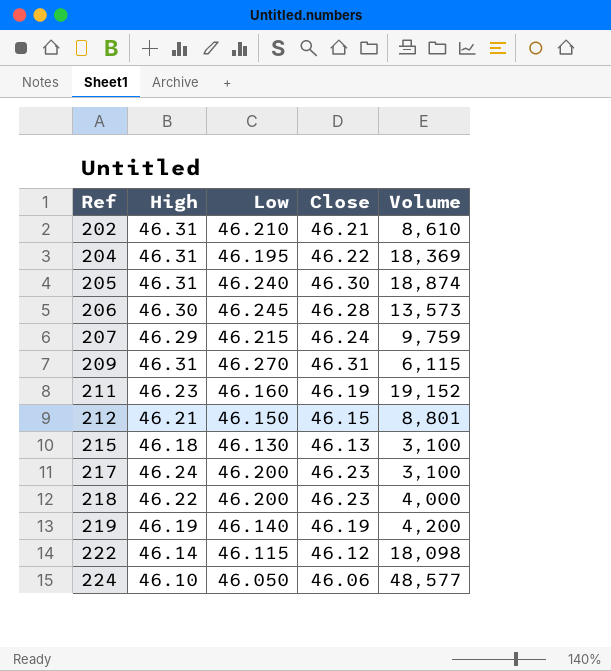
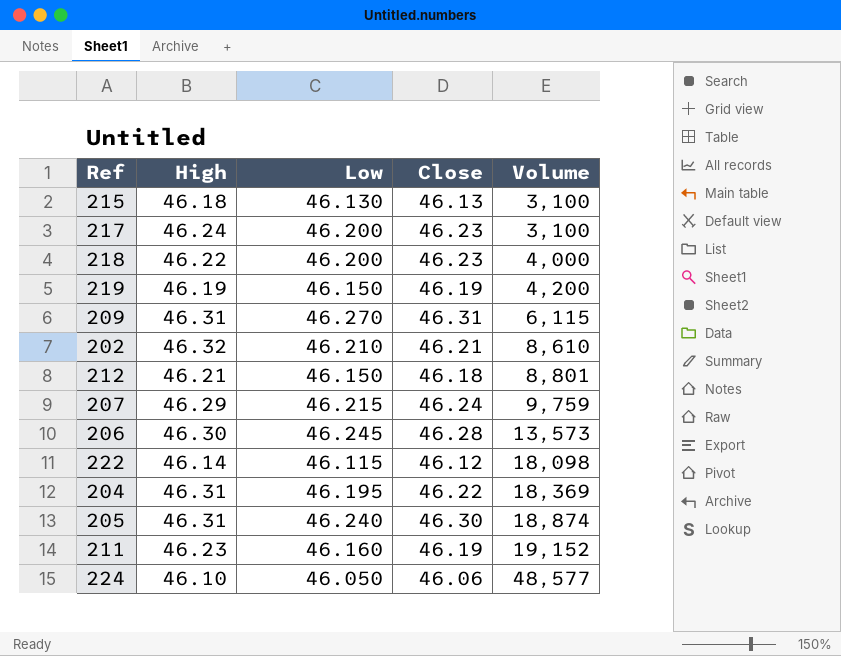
row order: Ref ascending -> Volume ascending
219 | Low: 46.140 -> 46.150
202 | High: 46.31 -> 46.32
212 | Close: 46.15 -> 46.18

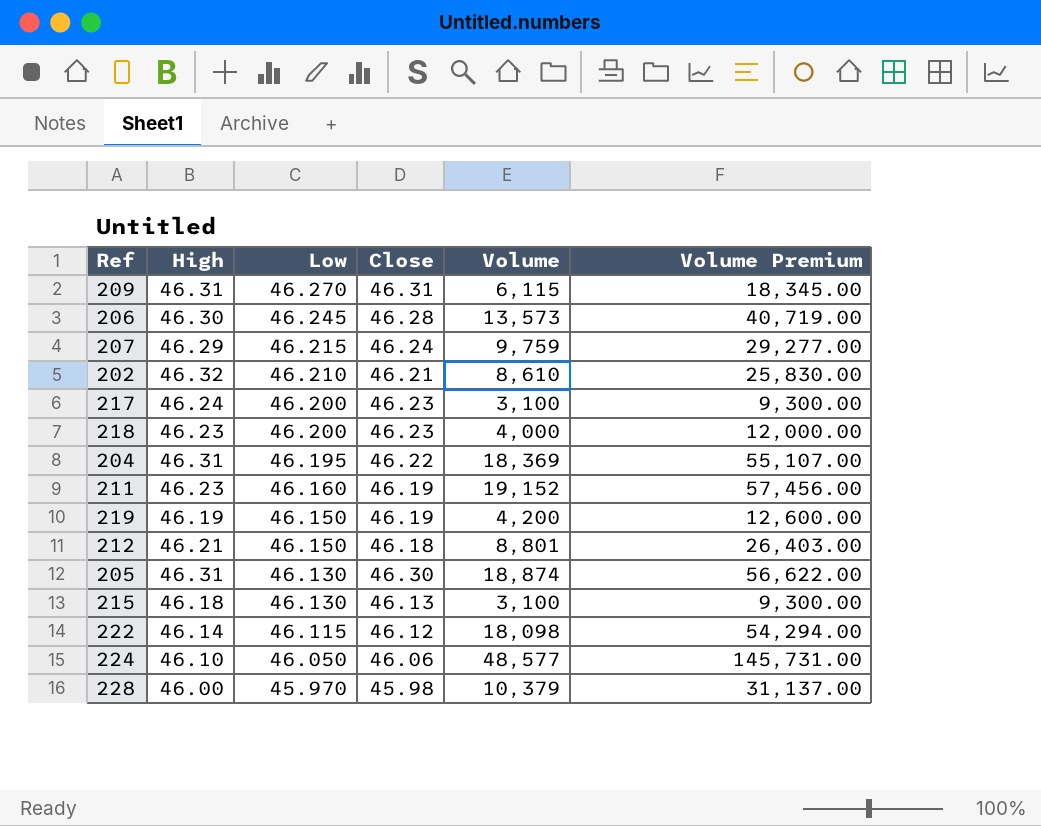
row order: Volume ascending -> Low descending
column Volume Premium | formula: none -> [Volume] * 3
218 | High: 46.22 -> 46.23
205 | Low: 46.240 -> 46.130
row 228: none -> 46.00 | 45.970 | 45.98 | 10,379 | 31,137.00

